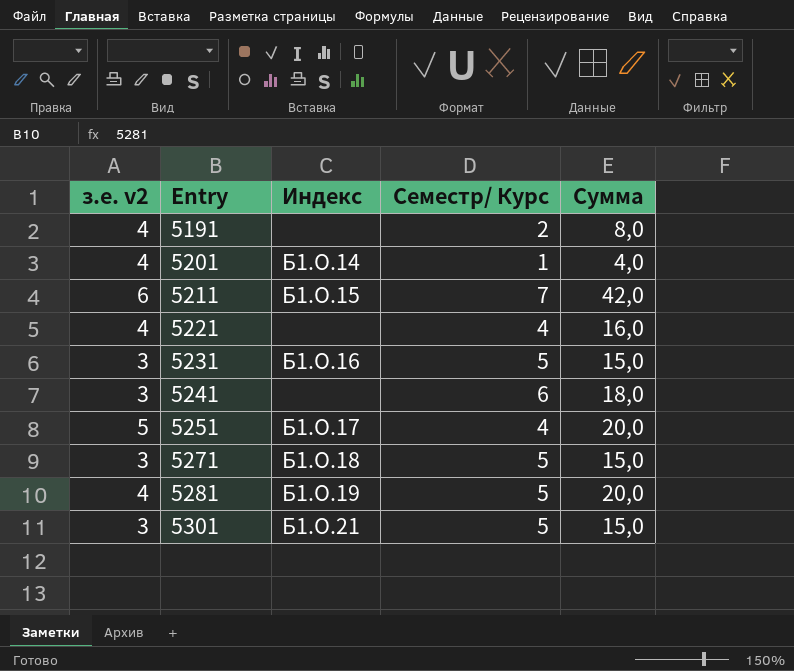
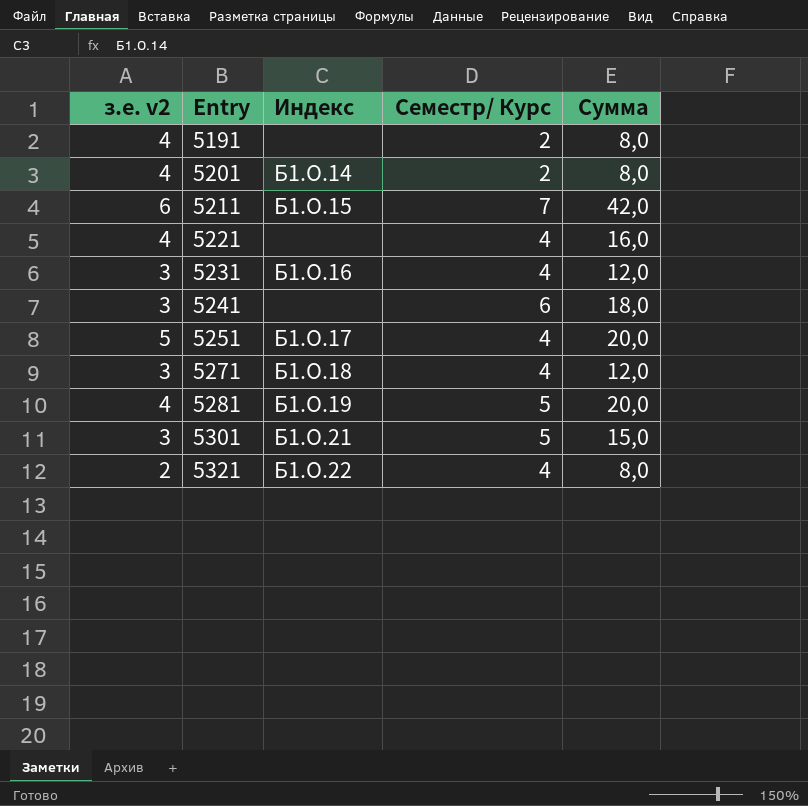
5201 | Семестр/ Курс: 1 -> 2
5201 | Сумма: 4,0 -> 8,0
5231 | Семестр/ Курс: 5 -> 4
5231 | Сумма: 15,0 -> 12,0
5271 | Семестр/ Курс: 5 -> 4
5271 | Сумма: 15,0 -> 12,0
row 5321: none -> 2 | Б1.О.22 | 4 | 8,0

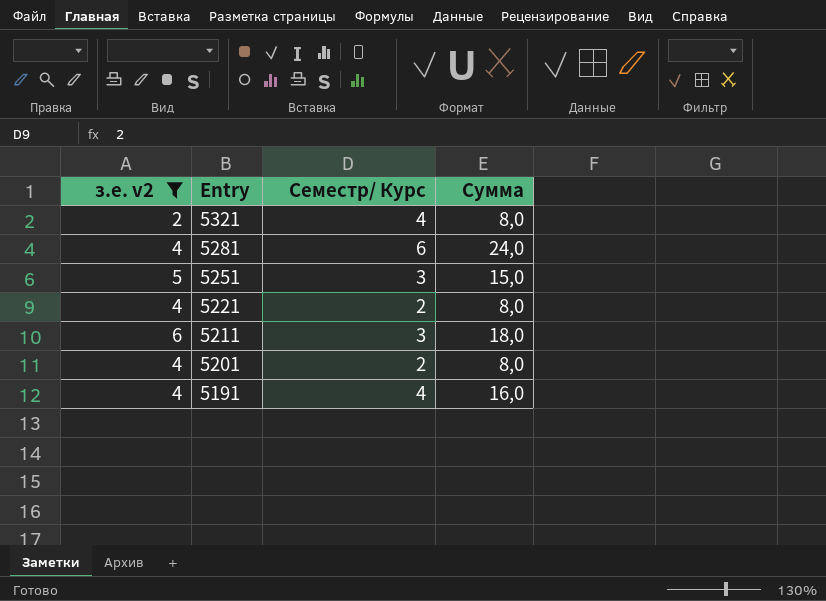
filter: none -> з.е. v2 != 3
row order: Entry ascending -> Entry descending
column Индекс | position: 3 -> none
5281 | Семестр/ Курс: 5 -> 6
5281 | Сумма: 20,0 -> 24,0
5251 | Семестр/ Курс: 4 -> 3
5251 | Сумма: 20,0 -> 15,0
5221 | Семестр/ Курс: 4 -> 2
5221 | Сумма: 16,0 -> 8,0
5211 | Семестр/ Курс: 7 -> 3
5211 | Сумма: 42,0 -> 18,0
5191 | Семестр/ Курс: 2 -> 4
5191 | Сумма: 8,0 -> 16,0

